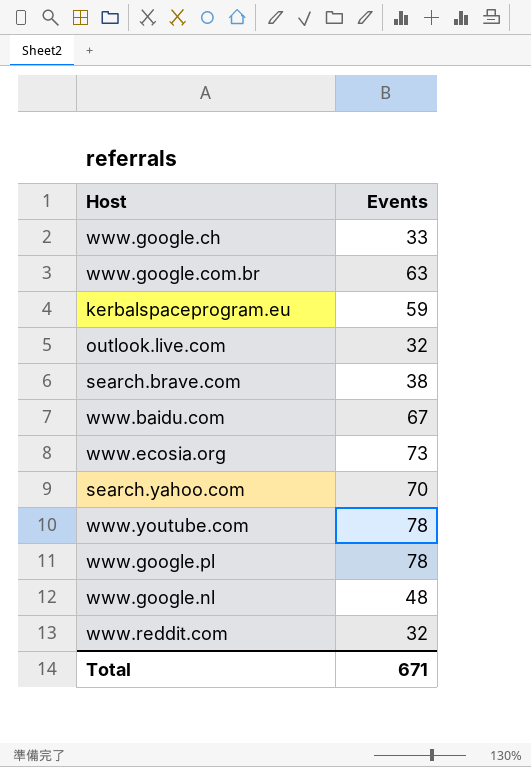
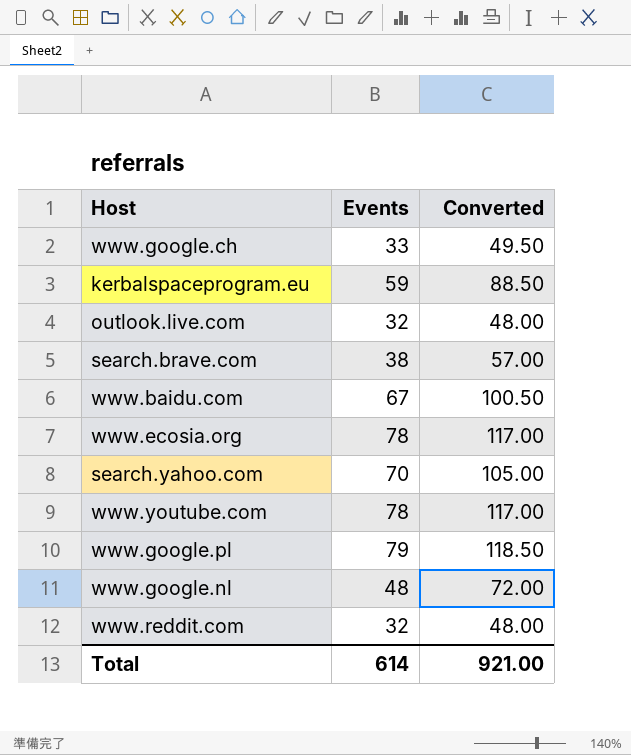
column Converted | formula: none -> [Events] * 1.5
row www.google.com.br: 63 -> none
www.ecosia.org | Events: 73 -> 78
www.google.pl | Events: 78 -> 79
Total | Events: 671 -> 614

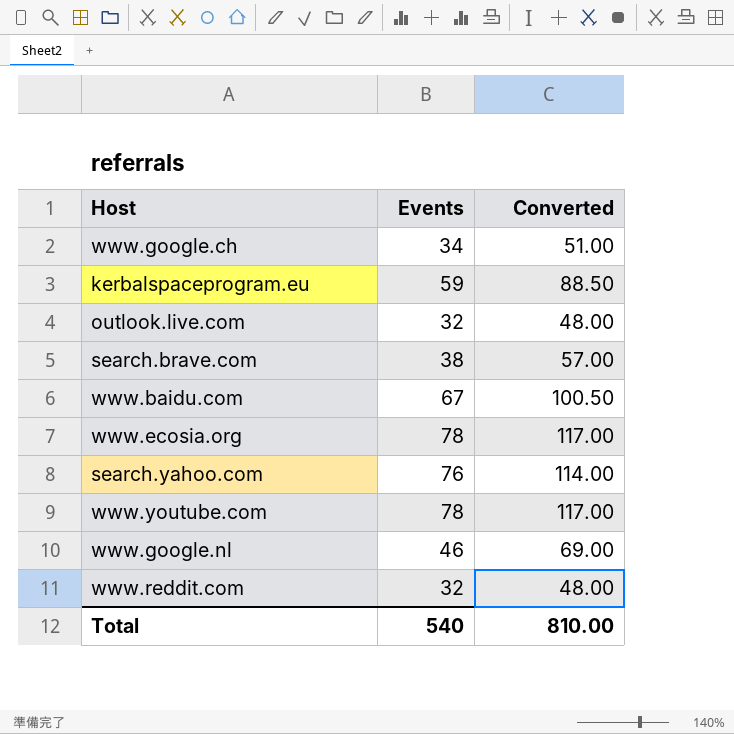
row www.google.pl: 79 | 118.50 -> none
www.google.ch | Events: 33 -> 34
www.google.ch | Converted: 49.50 -> 51.00
search.yahoo.com | Events: 70 -> 76
search.yahoo.com | Converted: 105.00 -> 114.00
www.google.nl | Events: 48 -> 46
www.google.nl | Converted: 72.00 -> 69.00
Total | Events: 614 -> 540
Total | Converted: 921.00 -> 810.00

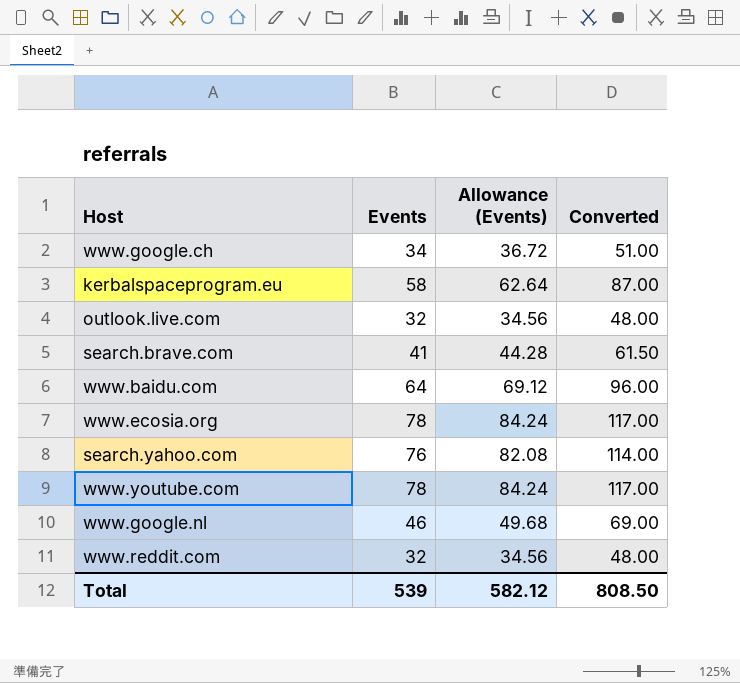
column Allowance (Events) | formula: none -> [Events] * 1.08
kerbalspaceprogram.eu | Events: 59 -> 58
kerbalspaceprogram.eu | Converted: 88.50 -> 87.00
search.brave.com | Events: 38 -> 41
search.brave.com | Converted: 57.00 -> 61.50
www.baidu.com | Events: 67 -> 64
www.baidu.com | Converted: 100.50 -> 96.00
Total | Events: 540 -> 539
Total | Converted: 810.00 -> 808.50

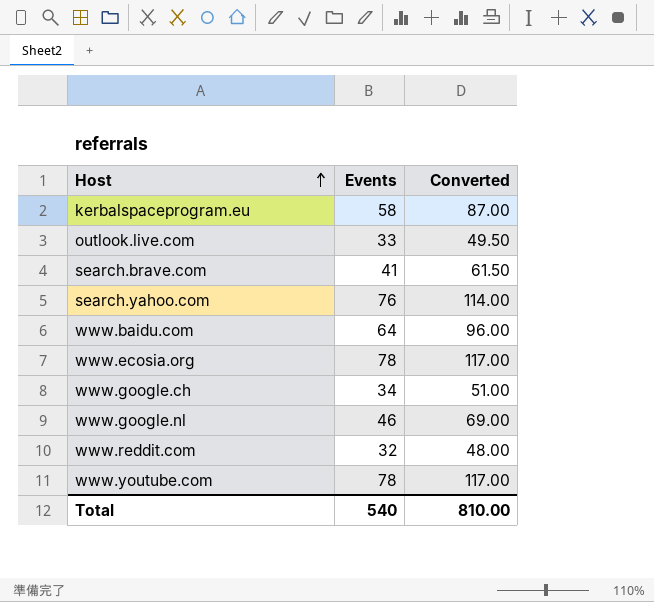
row order: none -> Host ascending
column Allowance (Events) | formula: [Events] * 1.08 -> none
outlook.live.com | Events: 32 -> 33
outlook.live.com | Converted: 48.00 -> 49.50
Total | Events: 539 -> 540
Total | Converted: 808.50 -> 810.00

